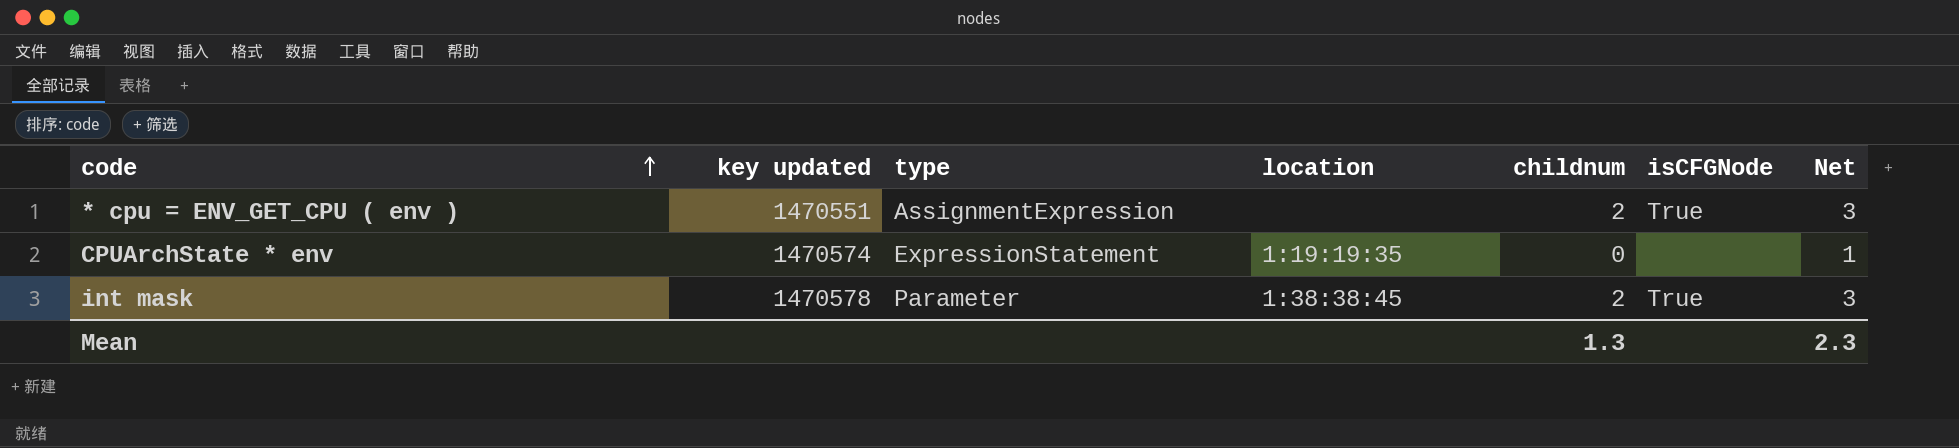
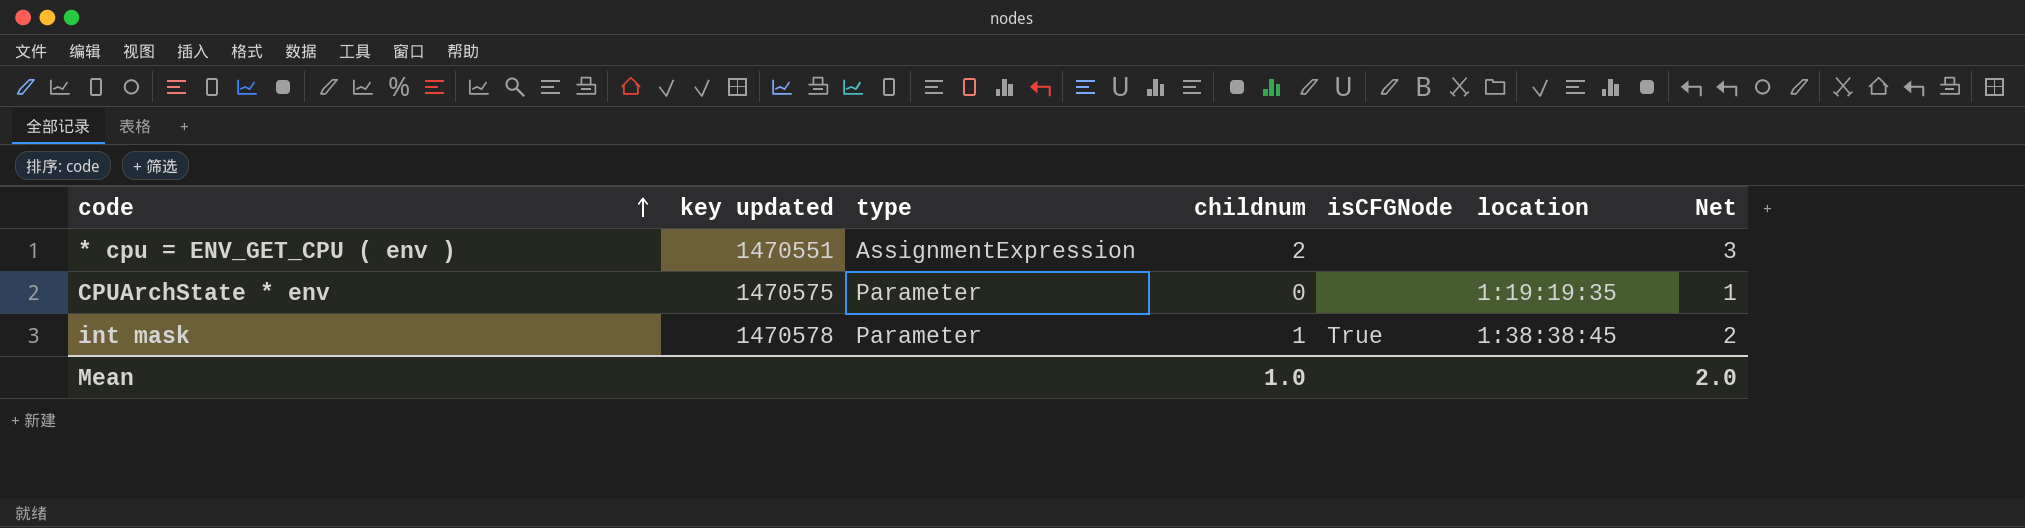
column location | position: 4 -> 6
* cpu = ENV_GET_CPU ( env ) | isCFGNode: True -> none
CPUArchState * env | key updated: 1470574 -> 1470575
CPUArchState * env | type: ExpressionStatement -> Parameter
int mask | childnum: 2 -> 1
int mask | Net: 3 -> 2
Mean | childnum: 1.3 -> 1.0
Mean | Net: 2.3 -> 2.0

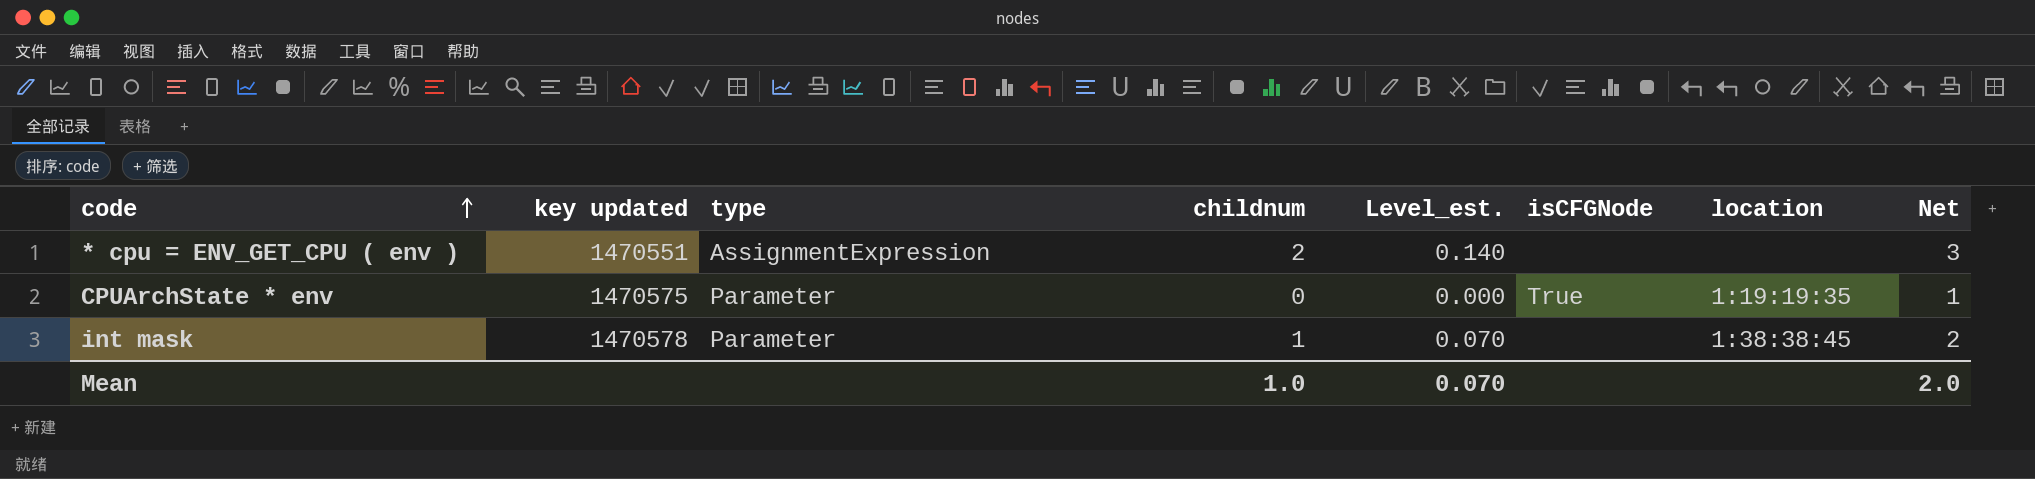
column Level_est. | formula: none -> [childnum] * 0.07
CPUArchState * env | isCFGNode: none -> True
int mask | isCFGNode: True -> none

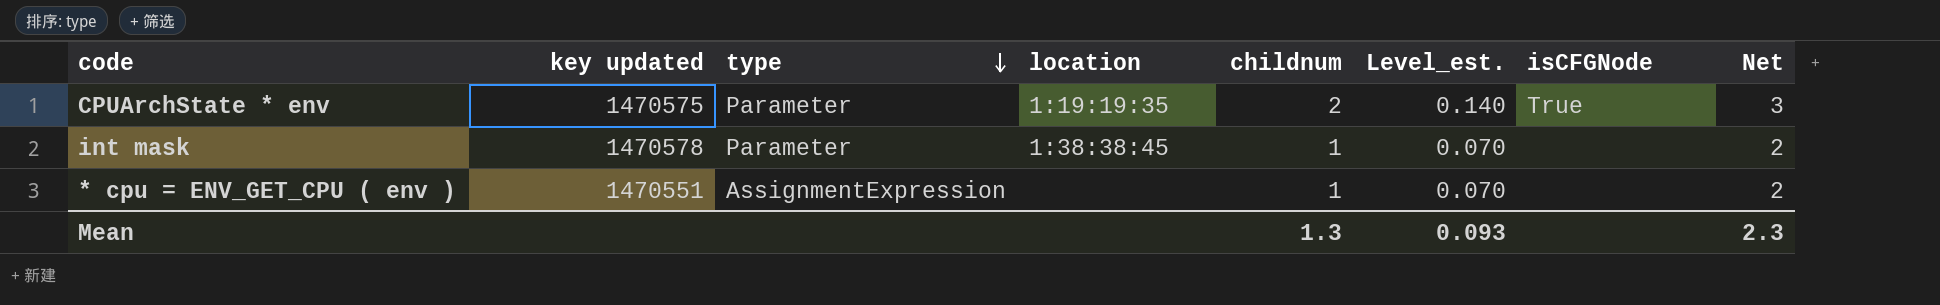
row order: code ascending -> type descending
column location | position: 7 -> 4
CPUArchState * env | childnum: 0 -> 2
CPUArchState * env | Level_est.: 0.000 -> 0.140
CPUArchState * env | Net: 1 -> 3
* cpu = ENV_GET_CPU ( env ) | childnum: 2 -> 1
* cpu = ENV_GET_CPU ( env ) | Level_est.: 0.140 -> 0.070
* cpu = ENV_GET_CPU ( env ) | Net: 3 -> 2
Mean | childnum: 1.0 -> 1.3
Mean | Level_est.: 0.070 -> 0.093
Mean | Net: 2.0 -> 2.3

